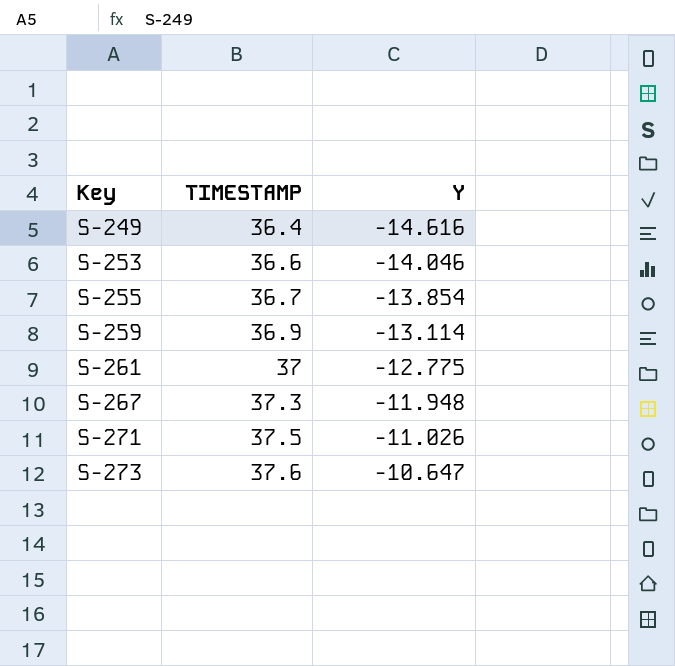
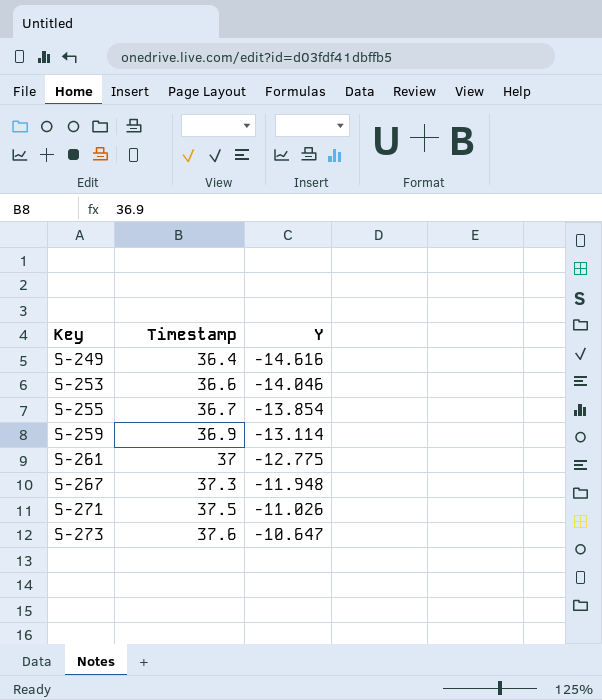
column name: TIMESTAMP -> Timestamp

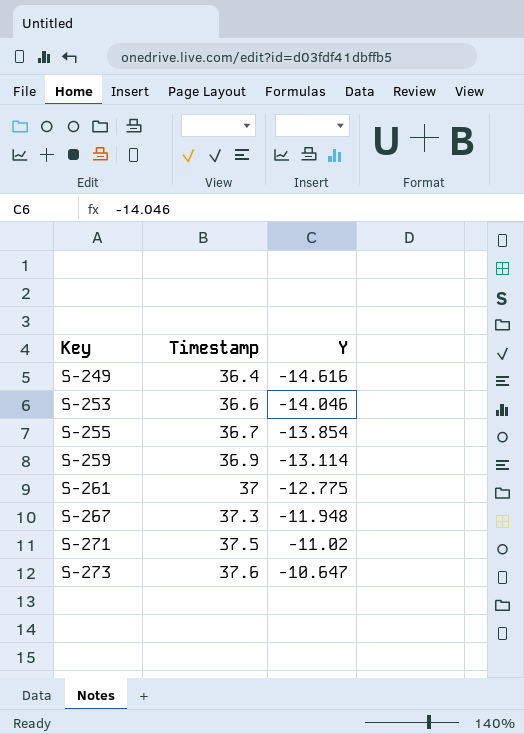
S-271 | Y: -11.026 -> -11.02

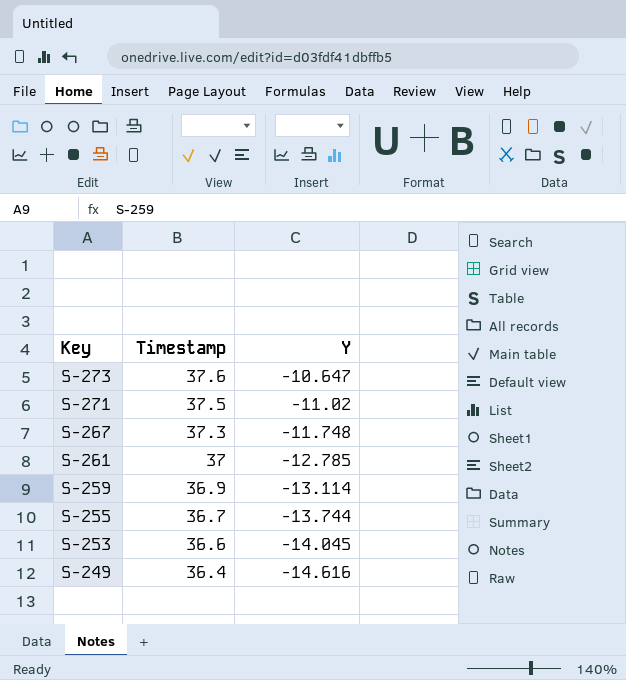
row order: Key ascending -> Key descending
S-267 | Y: -11.948 -> -11.748
S-261 | Y: -12.775 -> -12.785
S-255 | Y: -13.854 -> -13.744
S-253 | Y: -14.046 -> -14.045

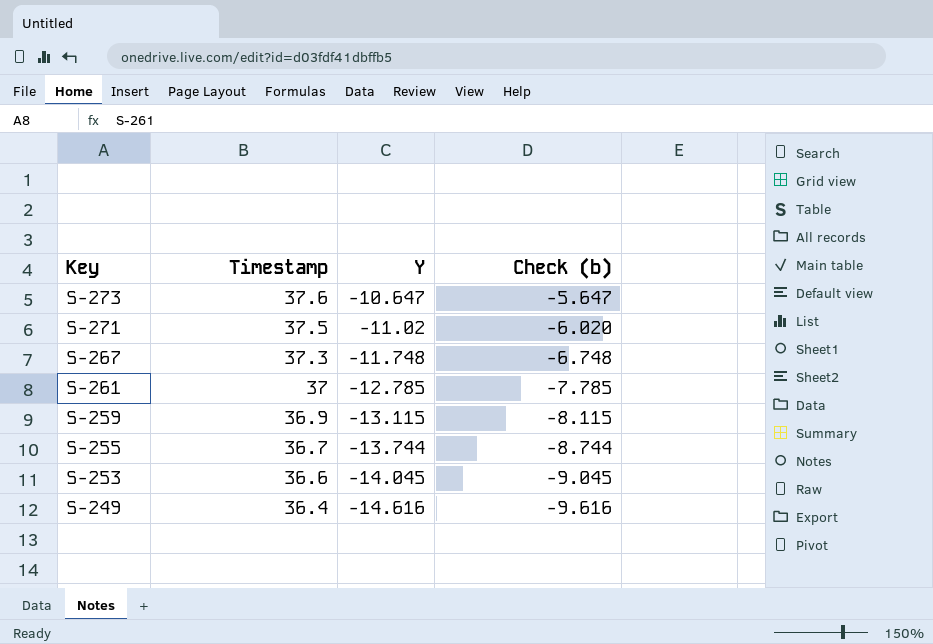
column Check (b) | formula: none -> [Y] + 5
S-259 | Y: -13.114 -> -13.115

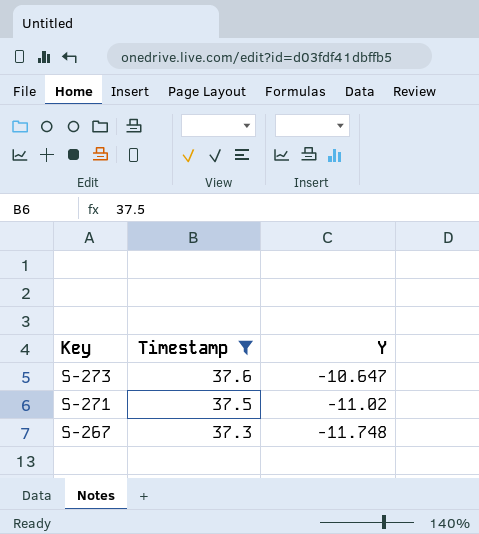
filter: none -> Timestamp >= 37.3
column Check (b) | formula: [Y] + 5 -> none

